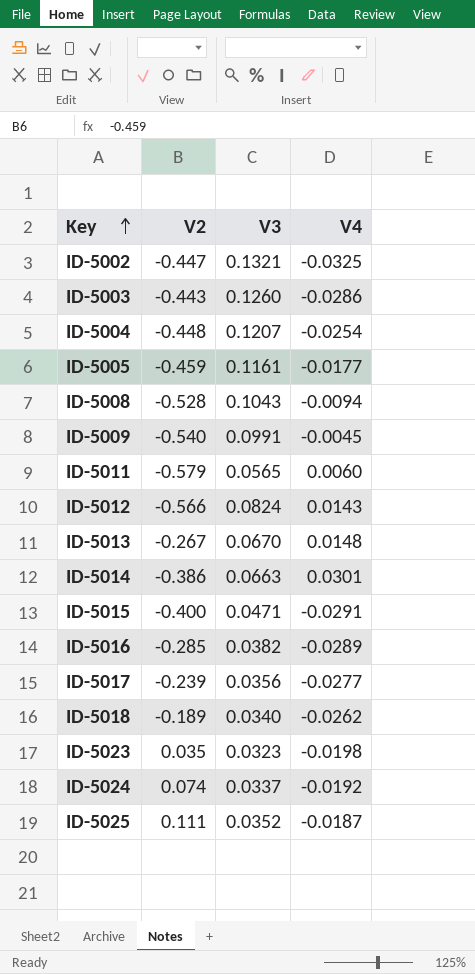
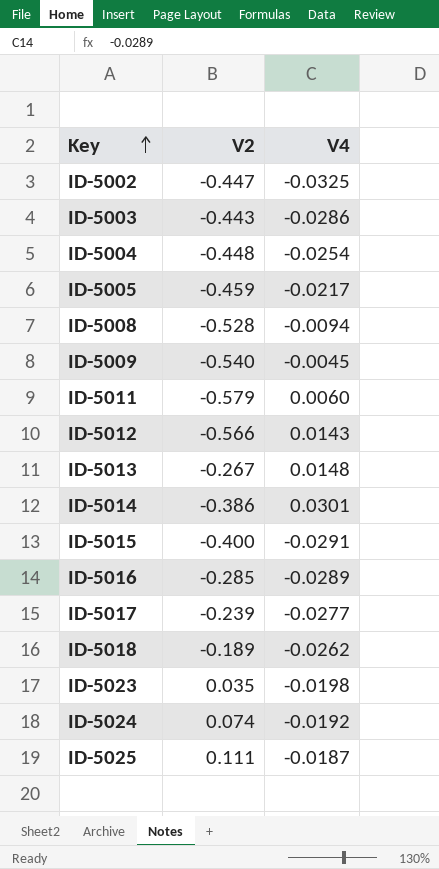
column V3 | position: 3 -> none
ID-5005 | V4: -0.0177 -> -0.0217

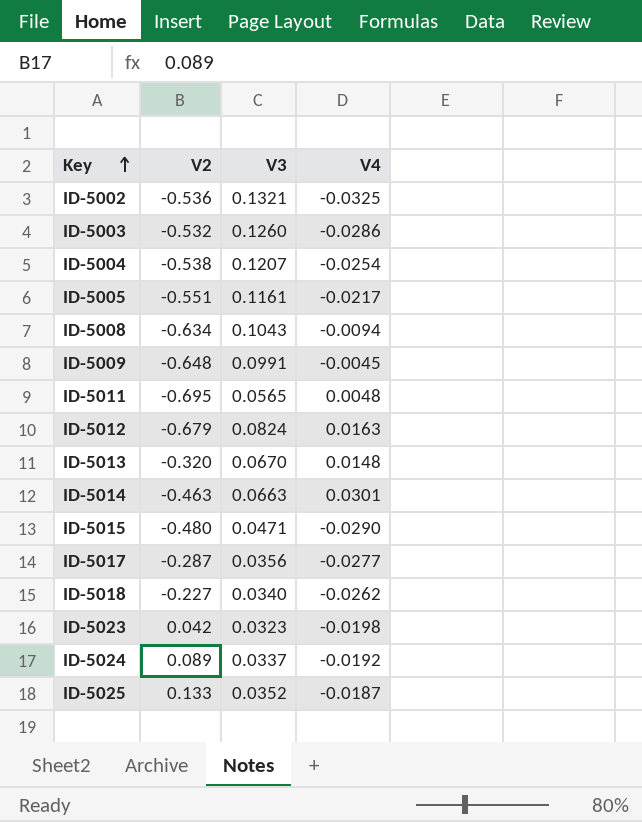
column V3 | position: none -> 3
row ID-5016: -0.285 | -0.0289 -> none
ID-5002 | V2: -0.447 -> -0.536
ID-5003 | V2: -0.443 -> -0.532
ID-5004 | V2: -0.448 -> -0.538
ID-5005 | V2: -0.459 -> -0.551
ID-5008 | V2: -0.528 -> -0.634
ID-5009 | V2: -0.540 -> -0.648
ID-5011 | V2: -0.579 -> -0.695
ID-5011 | V4: 0.0060 -> 0.0048
ID-5012 | V2: -0.566 -> -0.679
ID-5012 | V4: 0.0143 -> 0.0163
ID-5013 | V2: -0.267 -> -0.320
ID-5014 | V2: -0.386 -> -0.463
ID-5015 | V2: -0.400 -> -0.480
ID-5015 | V4: -0.0291 -> -0.0290
ID-5017 | V2: -0.239 -> -0.287
ID-5018 | V2: -0.189 -> -0.227
ID-5023 | V2: 0.035 -> 0.042
ID-5024 | V2: 0.074 -> 0.089
ID-5025 | V2: 0.111 -> 0.133

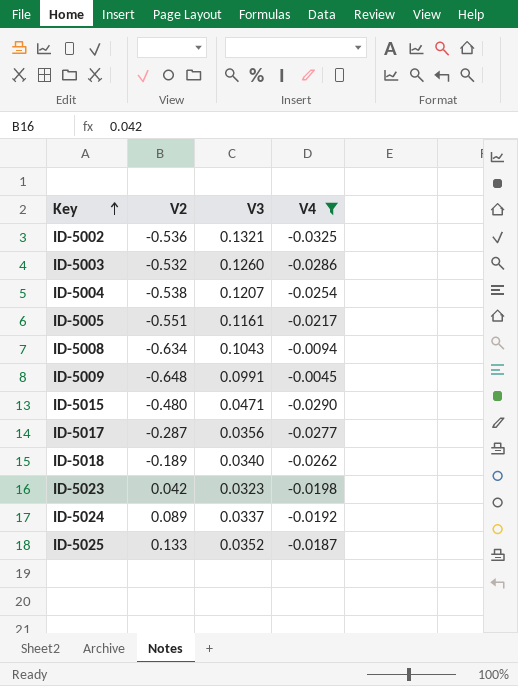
filter: none -> V4 <= -0.0045
ID-5018 | V2: -0.227 -> -0.189

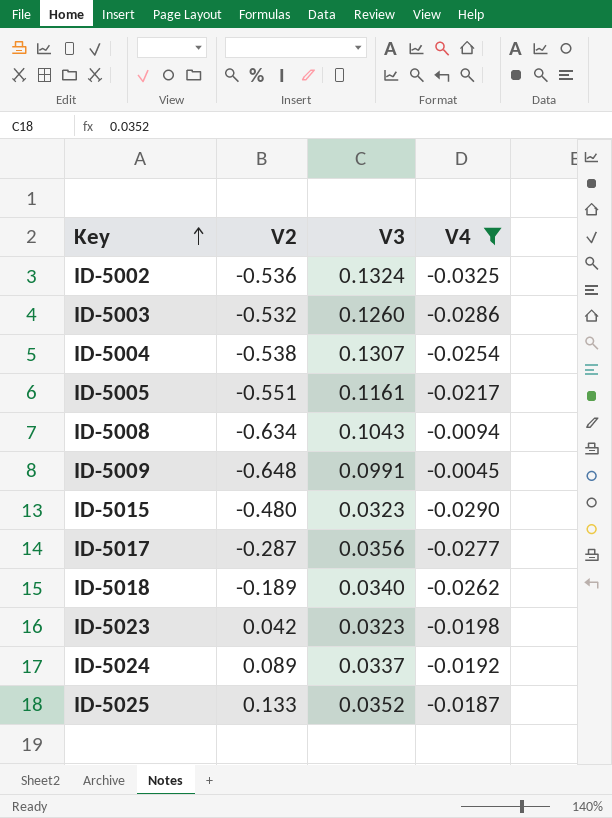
ID-5002 | V3: 0.1321 -> 0.1324
ID-5004 | V3: 0.1207 -> 0.1307
ID-5015 | V3: 0.0471 -> 0.0323

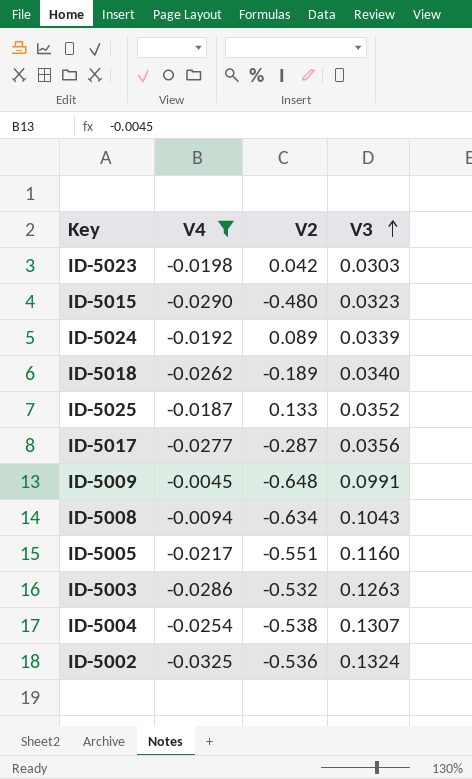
row order: Key ascending -> V3 ascending
column V4 | position: 4 -> 2
ID-5023 | V3: 0.0323 -> 0.0303
ID-5024 | V3: 0.0337 -> 0.0339
ID-5005 | V3: 0.1161 -> 0.1160
ID-5003 | V3: 0.1260 -> 0.1263

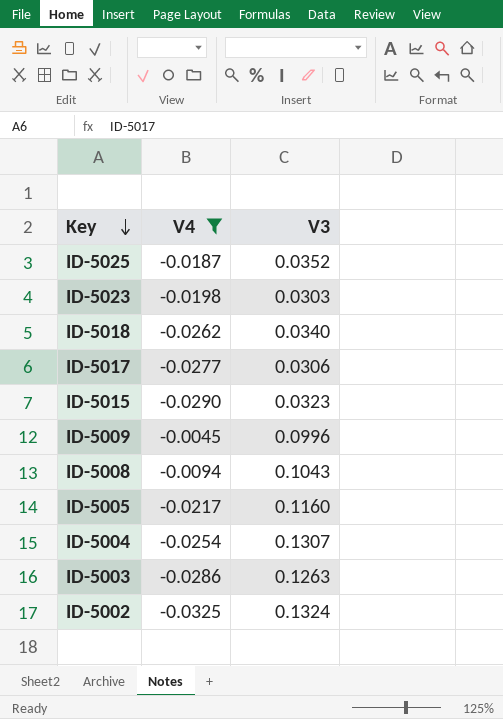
row order: V3 ascending -> Key descending
column V2 | position: 3 -> none
row ID-5024: -0.0192 | 0.089 | 0.0339 -> none
ID-5017 | V3: 0.0356 -> 0.0306
ID-5009 | V3: 0.0991 -> 0.0996

